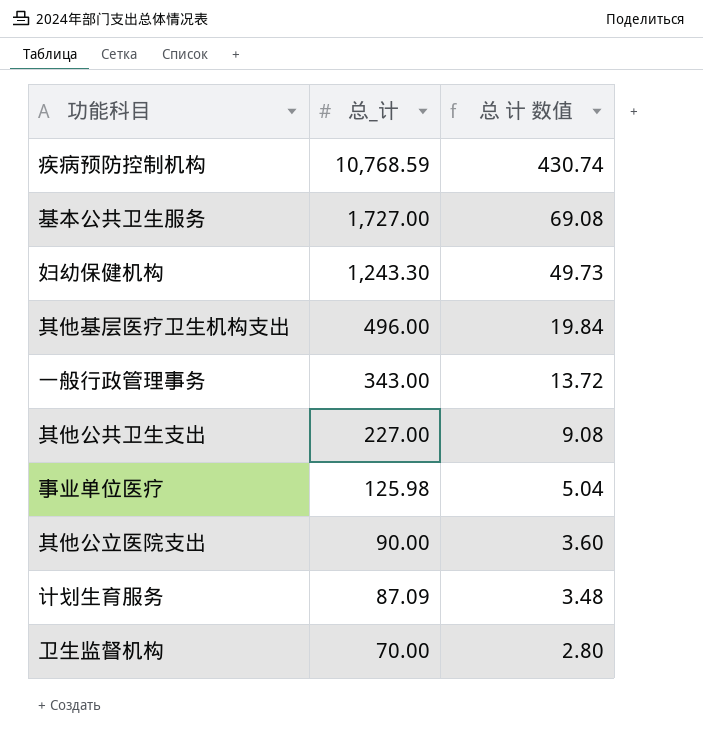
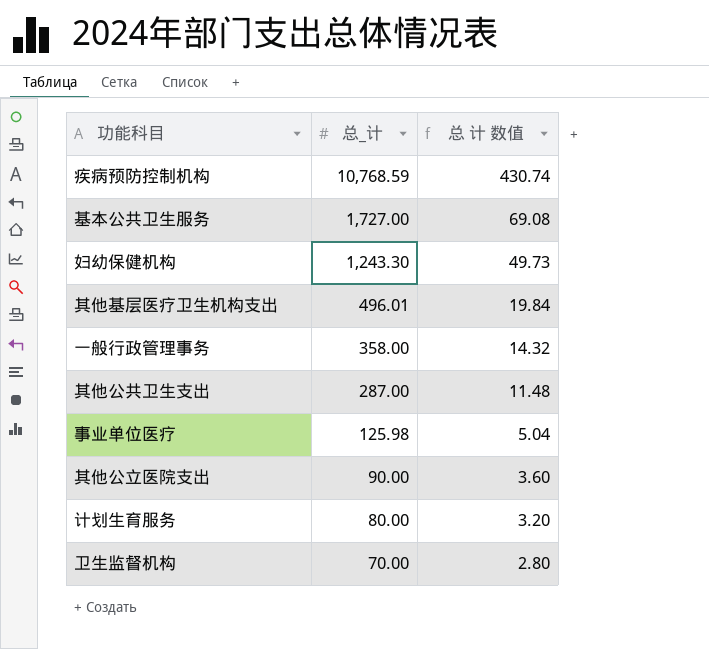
其他基层医疗卫生机构支出 | 总_计: 496.00 -> 496.01
一般行政管理事务 | 总_计: 343.00 -> 358.00
一般行政管理事务 | 总 计 数值: 13.72 -> 14.32
其他公共卫生支出 | 总_计: 227.00 -> 287.00
其他公共卫生支出 | 总 计 数值: 9.08 -> 11.48
计划生育服务 | 总_计: 87.09 -> 80.00
计划生育服务 | 总 计 数值: 3.48 -> 3.20

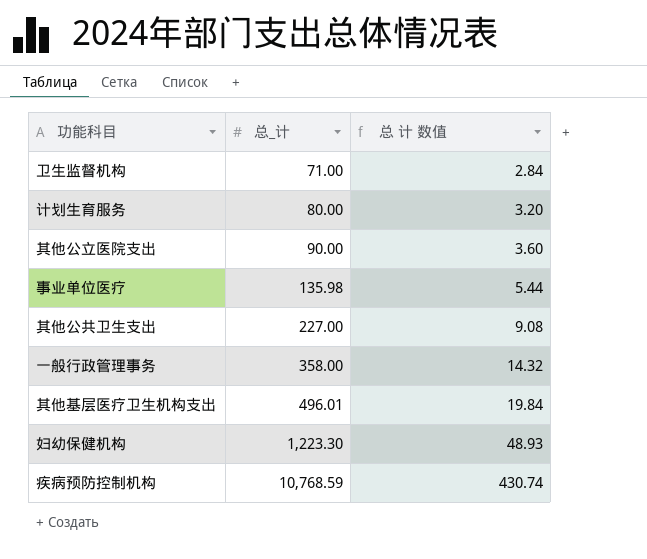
row order: 总_计 descending -> 总_计 ascending
row 基本公共卫生服务: 1,727.00 | 69.08 -> none
卫生监督机构 | 总_计: 70.00 -> 71.00
卫生监督机构 | 总 计 数值: 2.80 -> 2.84
事业单位医疗 | 总_计: 125.98 -> 135.98
事业单位医疗 | 总 计 数值: 5.04 -> 5.44
其他公共卫生支出 | 总_计: 287.00 -> 227.00
其他公共卫生支出 | 总 计 数值: 11.48 -> 9.08
妇幼保健机构 | 总_计: 1,243.30 -> 1,223.30
妇幼保健机构 | 总 计 数值: 49.73 -> 48.93

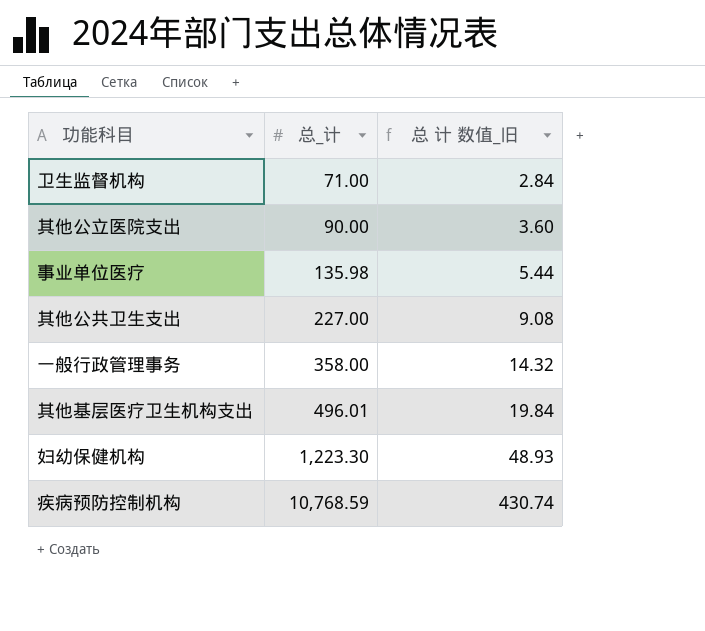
column name: 总 计 数值 -> 总 计 数值_旧
row 计划生育服务: 80.00 | 3.20 -> none

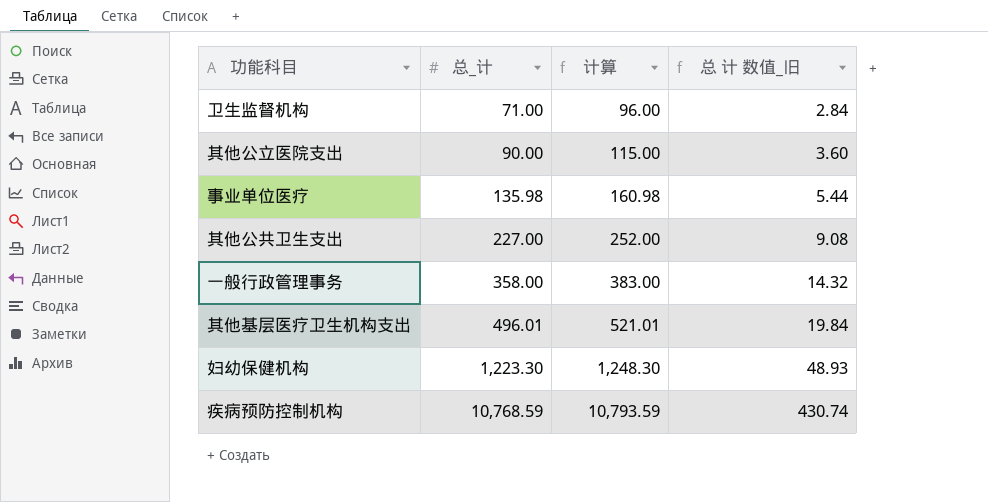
column 计算 | formula: none -> [总_计] + 25

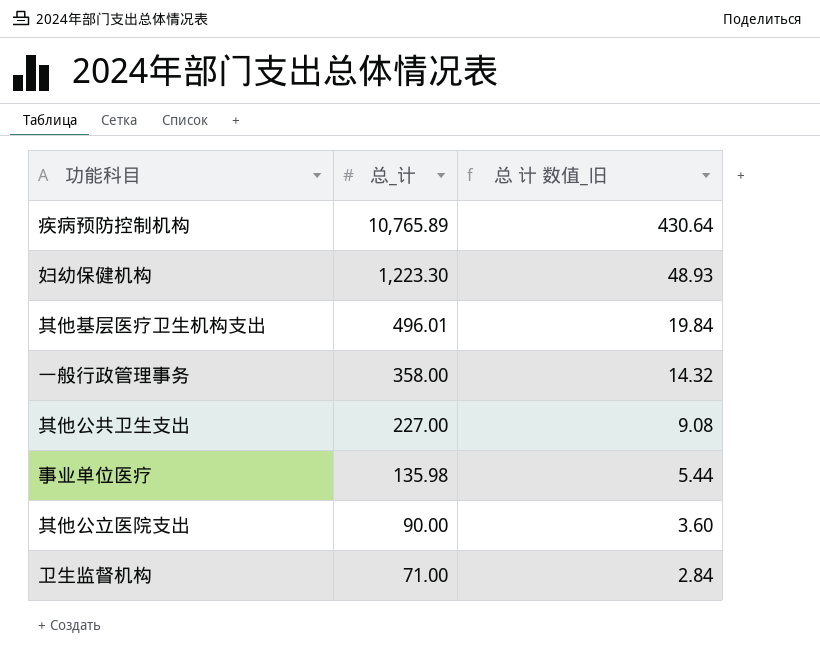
row order: 总_计 ascending -> 总_计 descending
column 计算 | formula: [总_计] + 25 -> none
疾病预防控制机构 | 总_计: 10,768.59 -> 10,765.89
疾病预防控制机构 | 总 计 数值_旧: 430.74 -> 430.64

